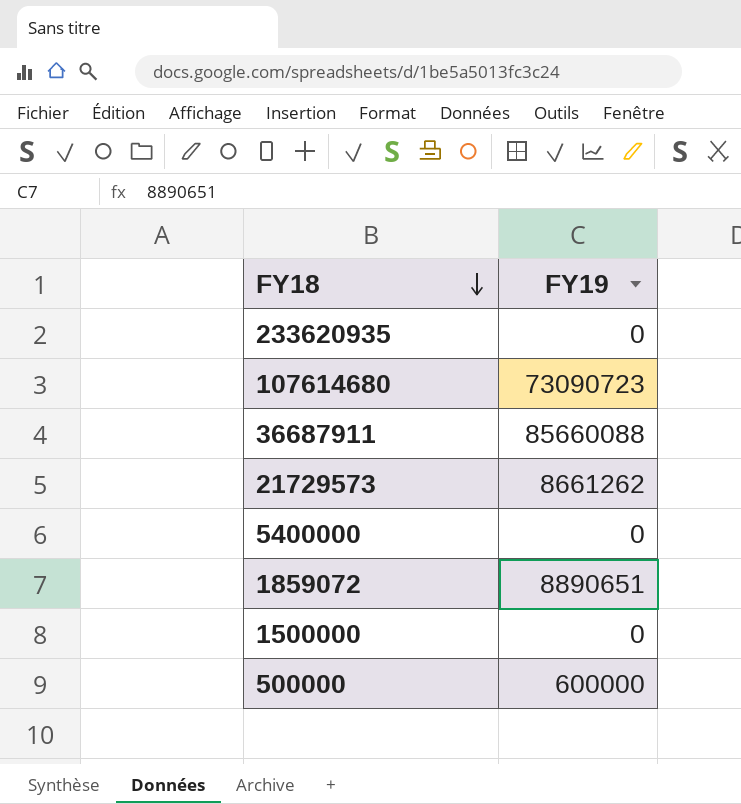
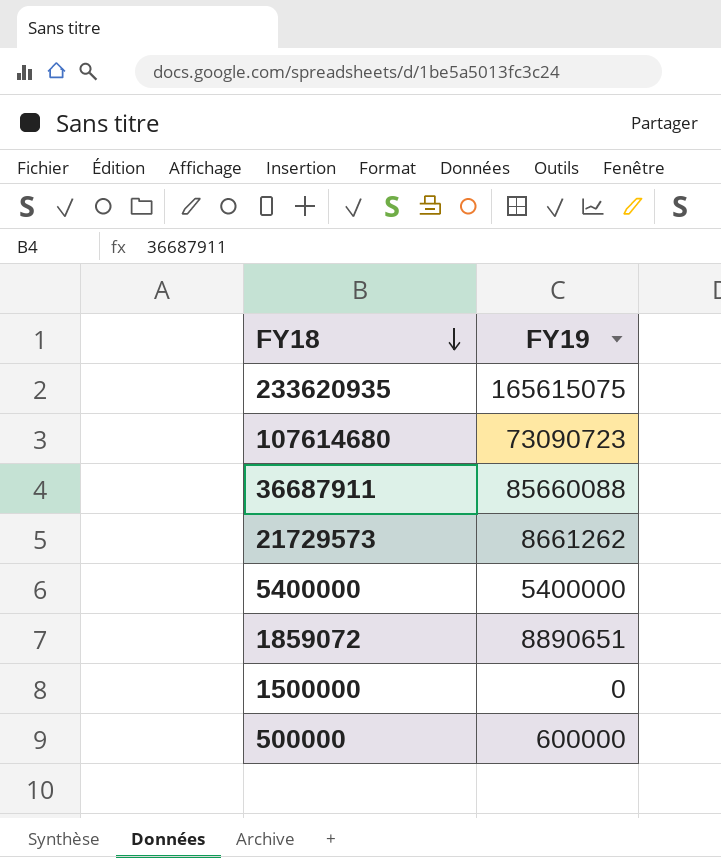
233620935 | FY19: 0 -> 165615075
5400000 | FY19: 0 -> 5400000

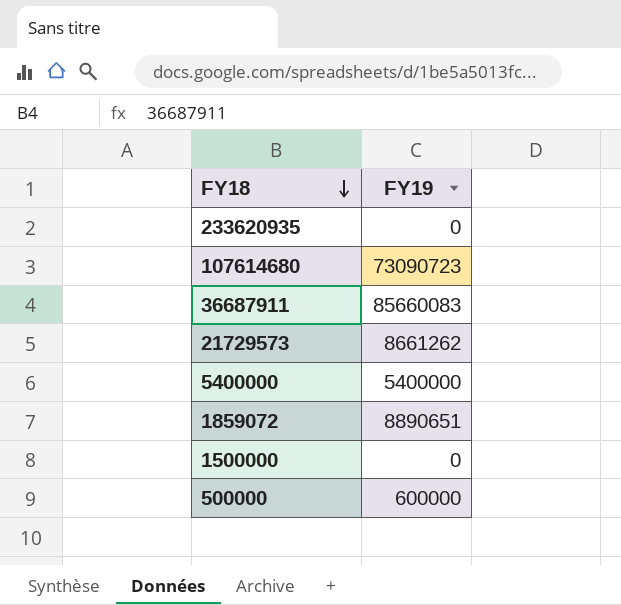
233620935 | FY19: 165615075 -> 0
36687911 | FY19: 85660088 -> 85660083

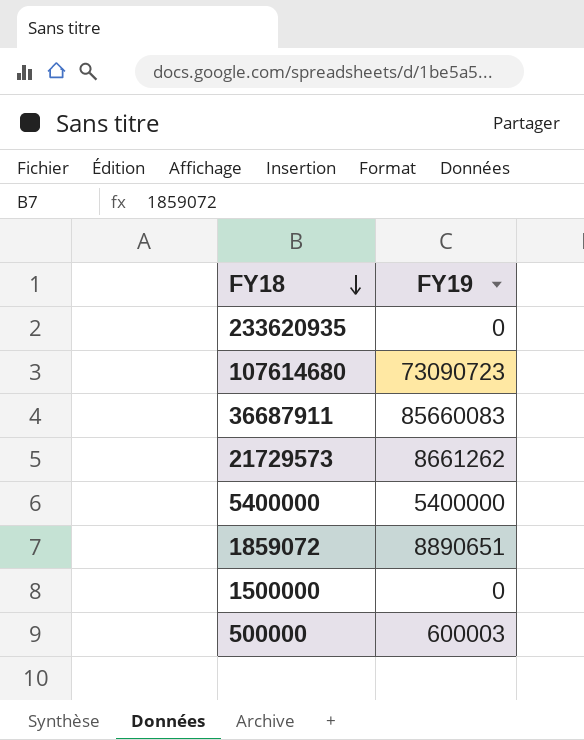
500000 | FY19: 600000 -> 600003

